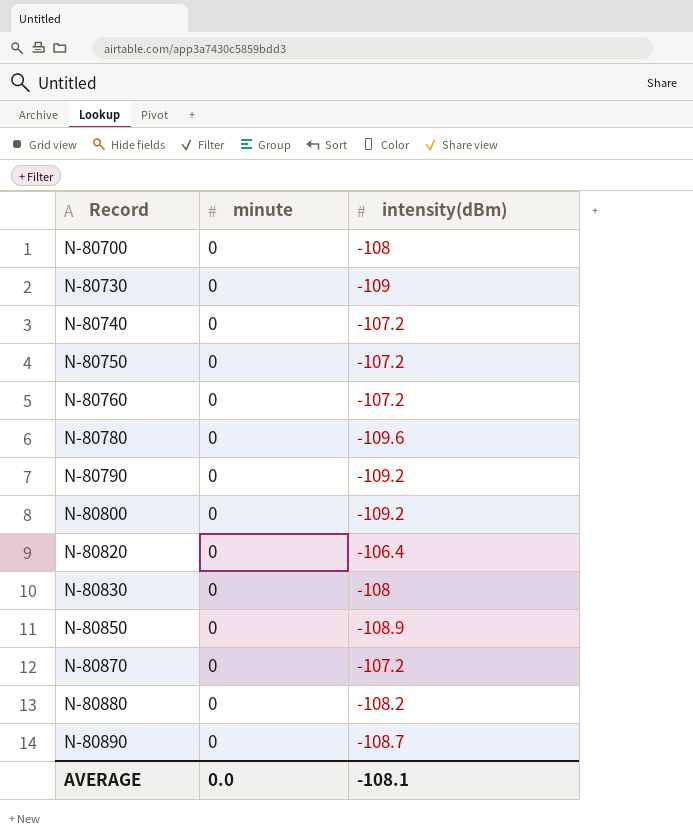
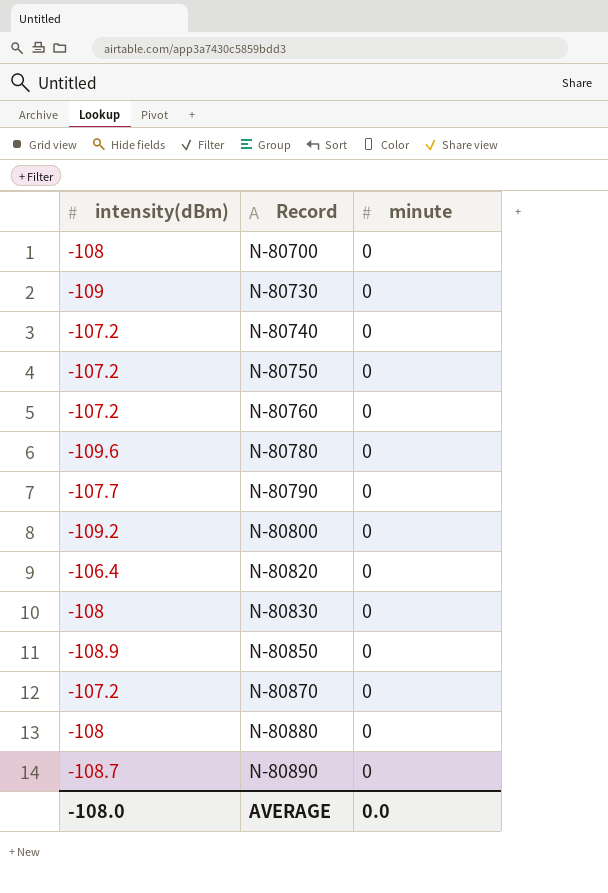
column intensity(dBm) | position: 3 -> 1
N-80790 | intensity(dBm): -109.2 -> -107.7
N-80880 | intensity(dBm): -108.2 -> -108
AVERAGE | intensity(dBm): -108.1 -> -108.0

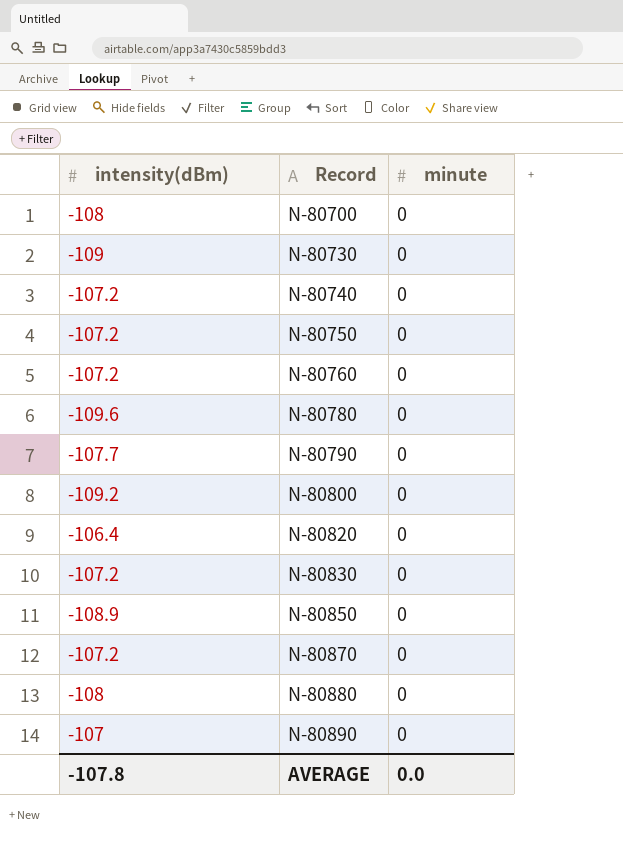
N-80830 | intensity(dBm): -108 -> -107.2
N-80890 | intensity(dBm): -108.7 -> -107
AVERAGE | intensity(dBm): -108.0 -> -107.8

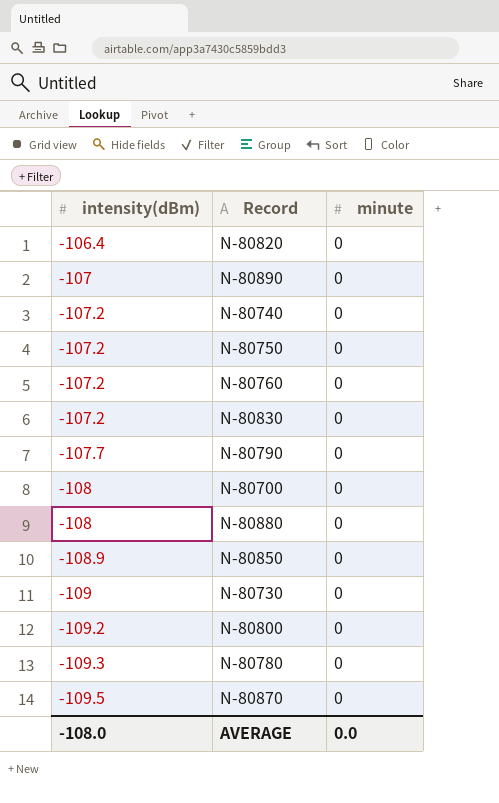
row order: Record ascending -> intensity(dBm) descending
N-80780 | intensity(dBm): -109.6 -> -109.3
N-80870 | intensity(dBm): -107.2 -> -109.5
AVERAGE | intensity(dBm): -107.8 -> -108.0

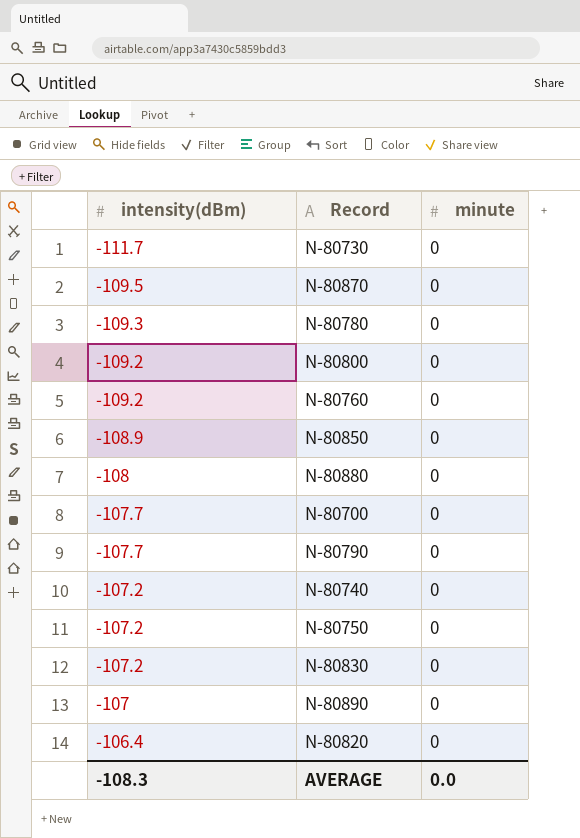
row order: intensity(dBm) descending -> intensity(dBm) ascending
N-80730 | intensity(dBm): -109 -> -111.7
N-80760 | intensity(dBm): -107.2 -> -109.2
N-80700 | intensity(dBm): -108 -> -107.7
AVERAGE | intensity(dBm): -108.0 -> -108.3

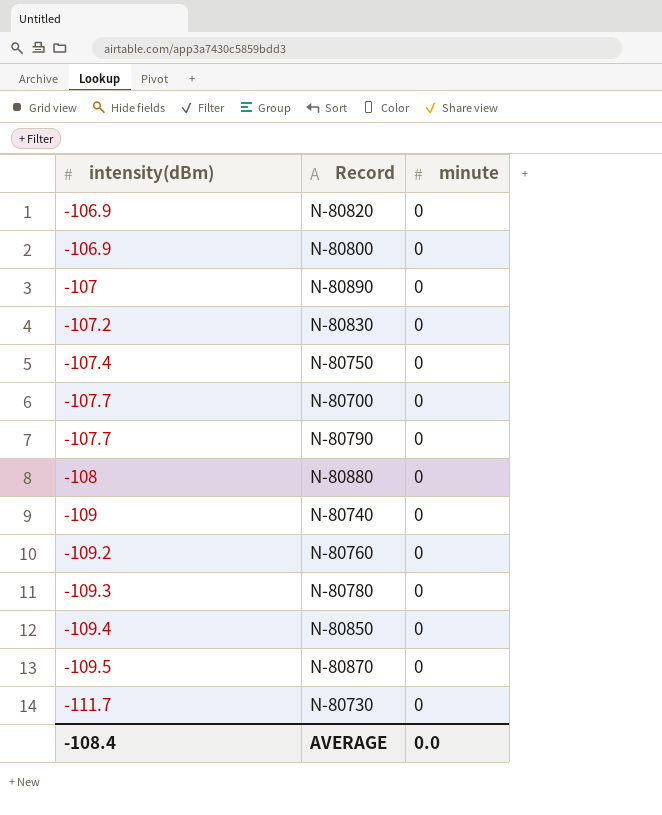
row order: intensity(dBm) ascending -> intensity(dBm) descending
N-80820 | intensity(dBm): -106.4 -> -106.9
N-80800 | intensity(dBm): -109.2 -> -106.9
N-80750 | intensity(dBm): -107.2 -> -107.4
N-80740 | intensity(dBm): -107.2 -> -109
N-80850 | intensity(dBm): -108.9 -> -109.4
AVERAGE | intensity(dBm): -108.3 -> -108.4

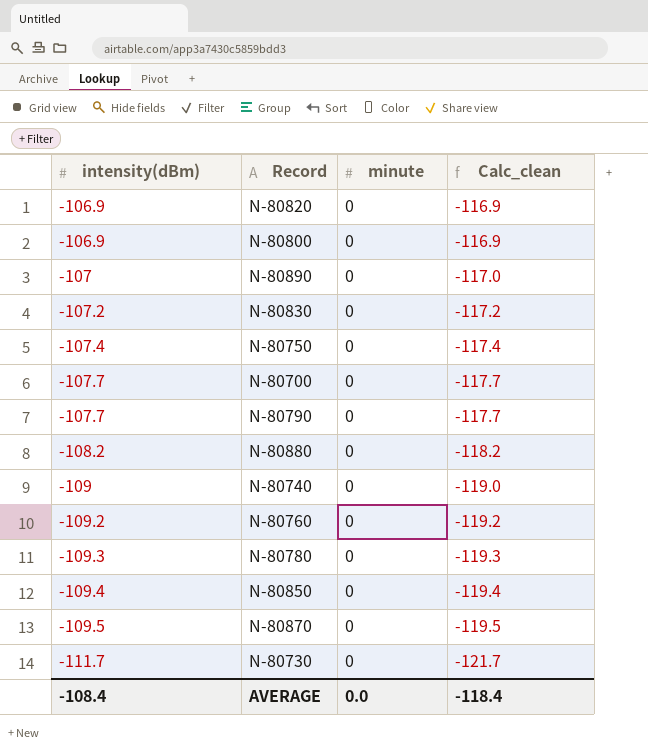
column Calc_clean | formula: none -> [intensity(dBm)] - 10
N-80880 | intensity(dBm): -108 -> -108.2

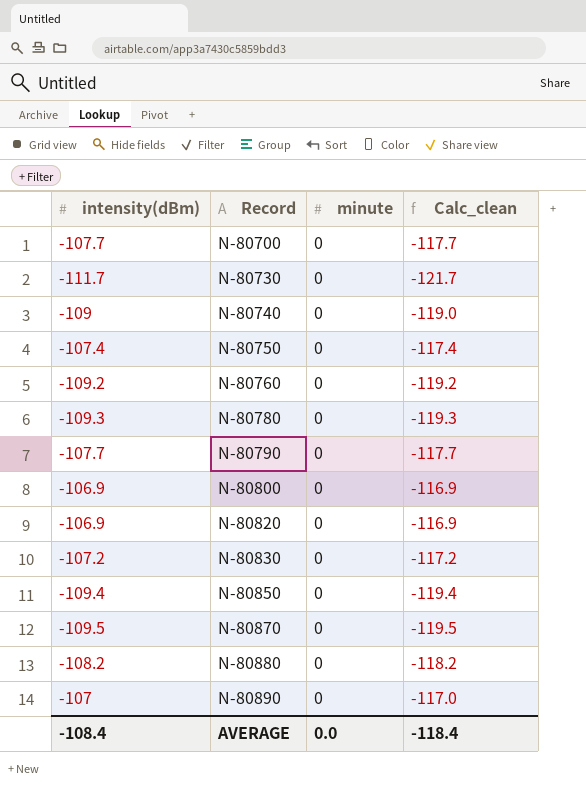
row order: intensity(dBm) descending -> Record ascending

